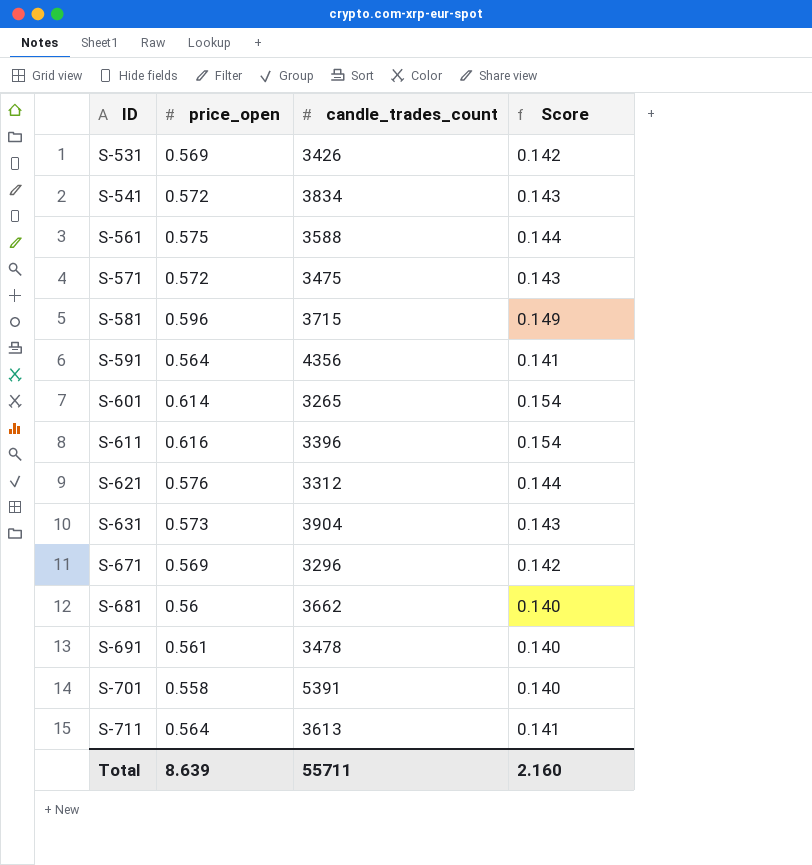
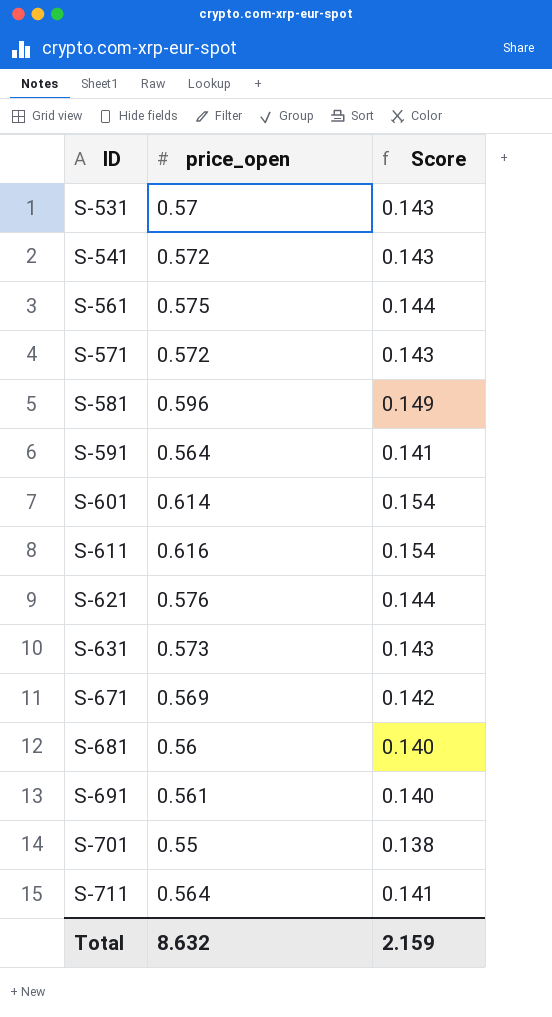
column candle_trades_count | position: 3 -> none
S-531 | price_open: 0.569 -> 0.57
S-531 | Score: 0.142 -> 0.143
S-701 | price_open: 0.558 -> 0.55
S-701 | Score: 0.140 -> 0.138
Total | price_open: 8.639 -> 8.632
Total | Score: 2.160 -> 2.159

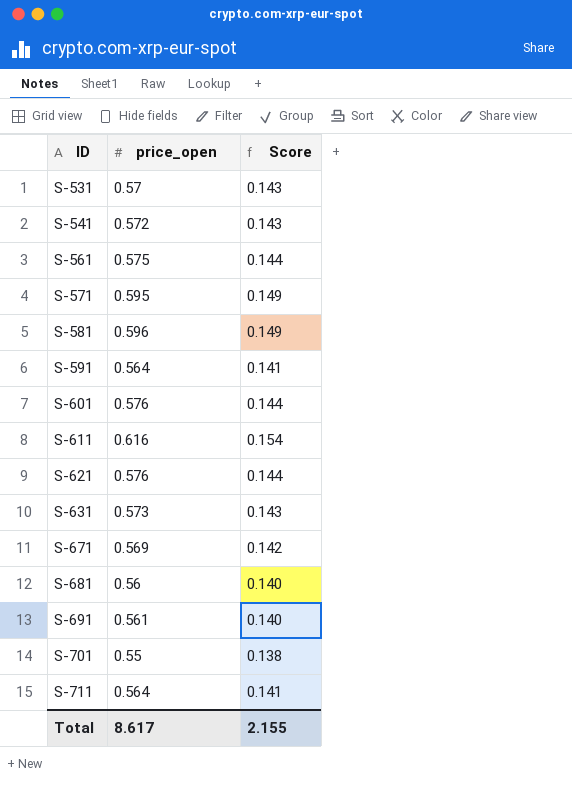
S-571 | price_open: 0.572 -> 0.595
S-571 | Score: 0.143 -> 0.149
S-601 | price_open: 0.614 -> 0.576
S-601 | Score: 0.154 -> 0.144
Total | price_open: 8.632 -> 8.617
Total | Score: 2.159 -> 2.155

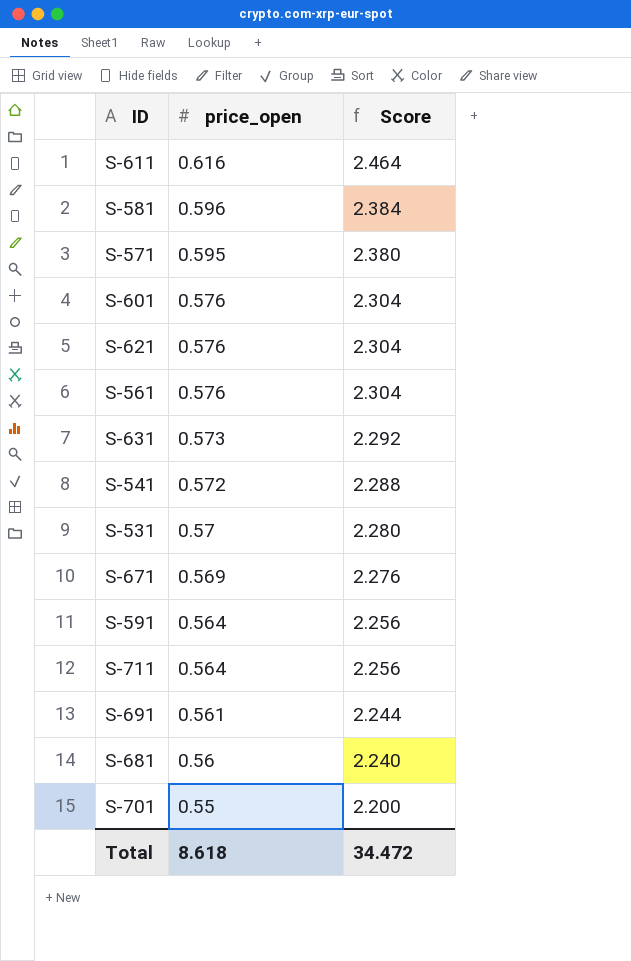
row order: ID ascending -> price_open descending
column Score | formula: [price_open] * 0.25 -> [price_open] * 4
S-561 | price_open: 0.575 -> 0.576
Total | price_open: 8.617 -> 8.618
Total | Score: 2.155 -> 34.472

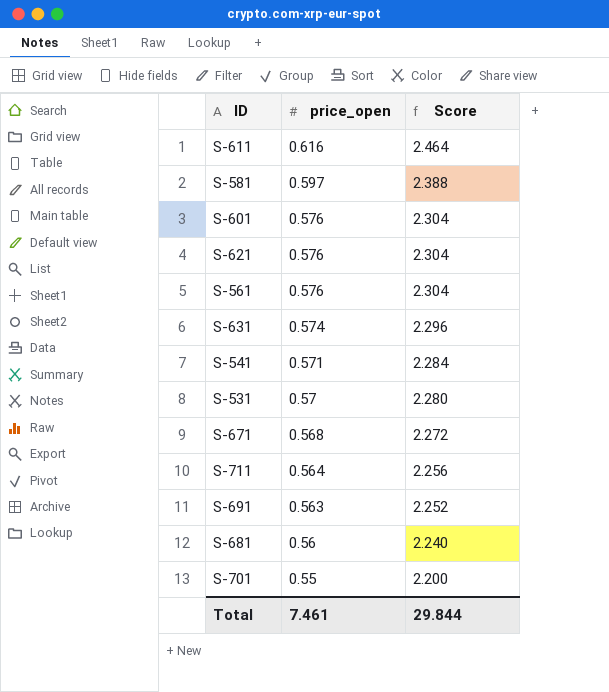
row S-571: 0.595 | 2.380 -> none
row S-591: 0.564 | 2.256 -> none
S-581 | price_open: 0.596 -> 0.597
S-581 | Score: 2.384 -> 2.388
S-631 | price_open: 0.573 -> 0.574
S-631 | Score: 2.292 -> 2.296
S-541 | price_open: 0.572 -> 0.571
S-541 | Score: 2.288 -> 2.284
S-671 | price_open: 0.569 -> 0.568
S-671 | Score: 2.276 -> 2.272
S-691 | price_open: 0.561 -> 0.563
S-691 | Score: 2.244 -> 2.252
Total | price_open: 8.618 -> 7.461
Total | Score: 34.472 -> 29.844

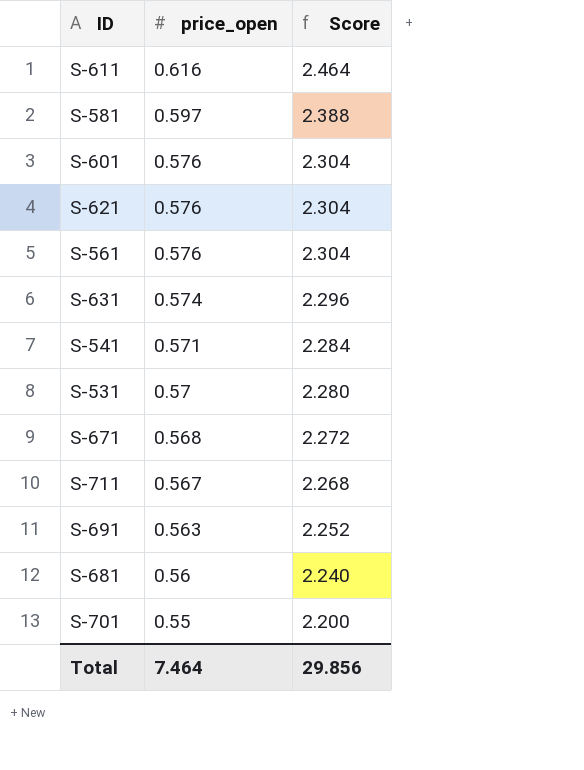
S-711 | price_open: 0.564 -> 0.567
S-711 | Score: 2.256 -> 2.268
Total | price_open: 7.461 -> 7.464
Total | Score: 29.844 -> 29.856

